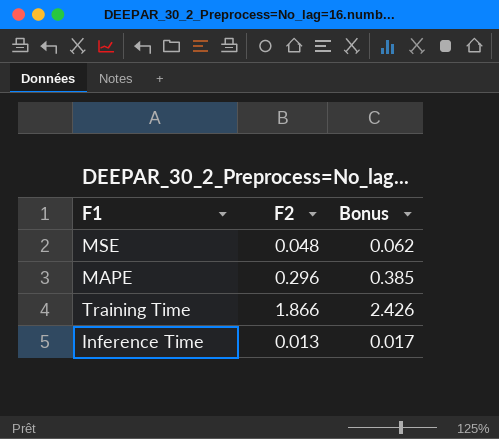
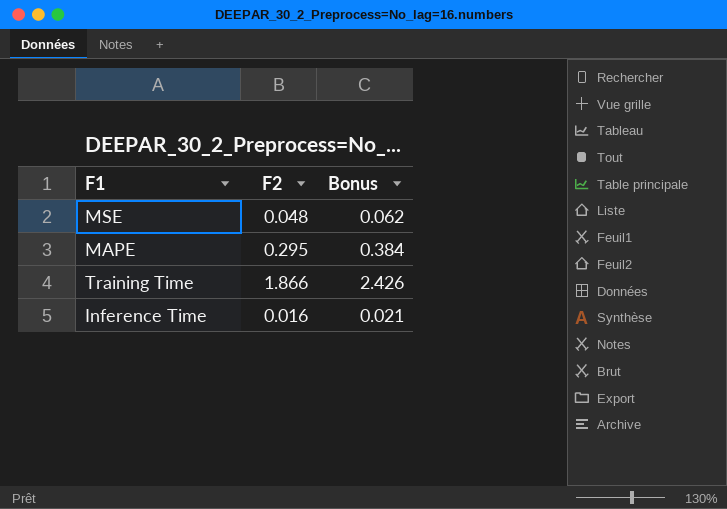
MAPE | F2: 0.296 -> 0.295
MAPE | Bonus: 0.385 -> 0.384
Inference Time | F2: 0.013 -> 0.016
Inference Time | Bonus: 0.017 -> 0.021

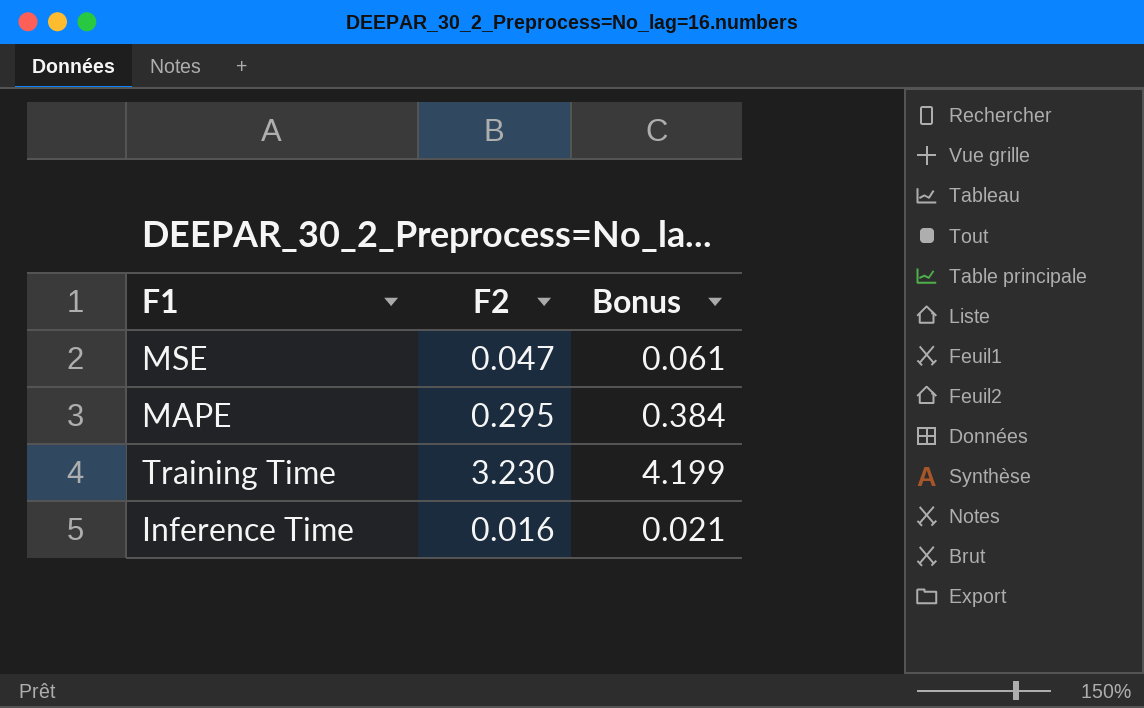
MSE | F2: 0.048 -> 0.047
MSE | Bonus: 0.062 -> 0.061
Training Time | F2: 1.866 -> 3.230
Training Time | Bonus: 2.426 -> 4.199

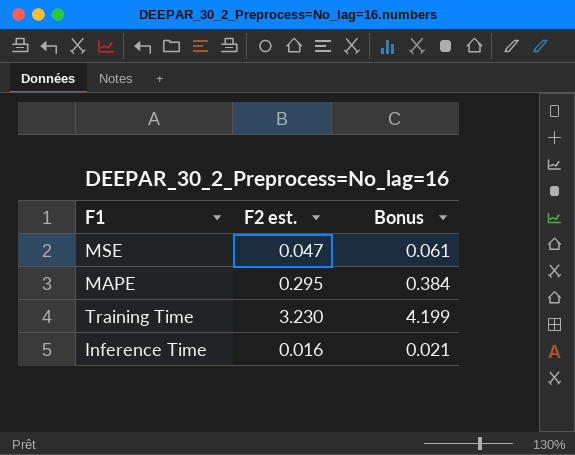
column name: F2 -> F2 est.

